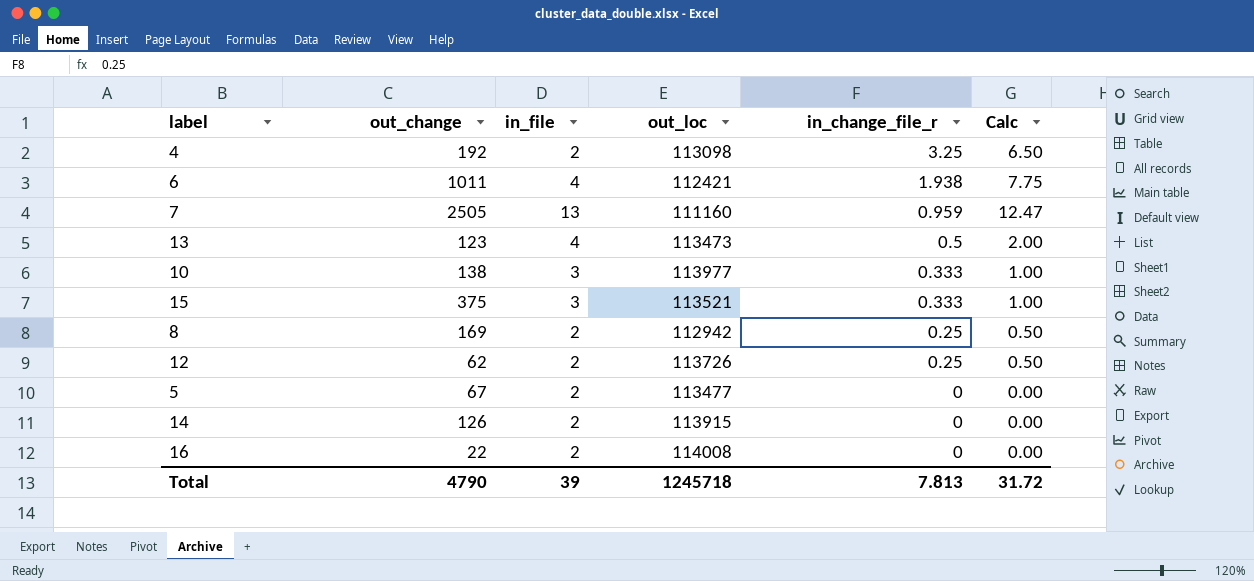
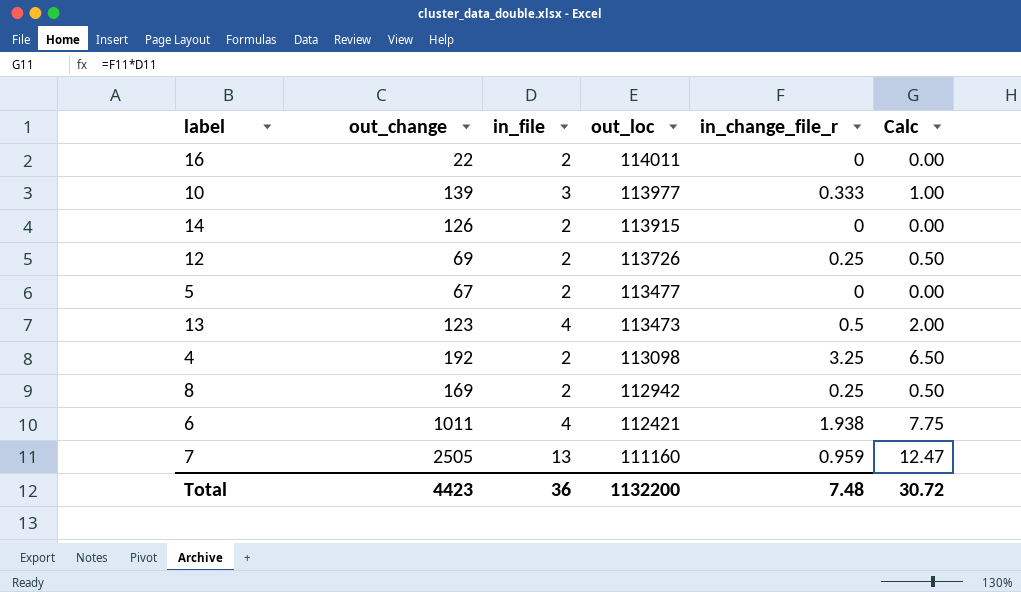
row order: in_change_file_r descending -> out_loc descending
row 15: 375 | 3 | 113521 | 0.333 | 1.00 -> none
16 | out_loc: 114008 -> 114011
10 | out_change: 138 -> 139
12 | out_change: 62 -> 69
Total | out_change: 4790 -> 4423
Total | in_file: 39 -> 36
Total | out_loc: 1245718 -> 1132200
Total | in_change_file_r: 7.813 -> 7.48
Total | Calc: 31.72 -> 30.72

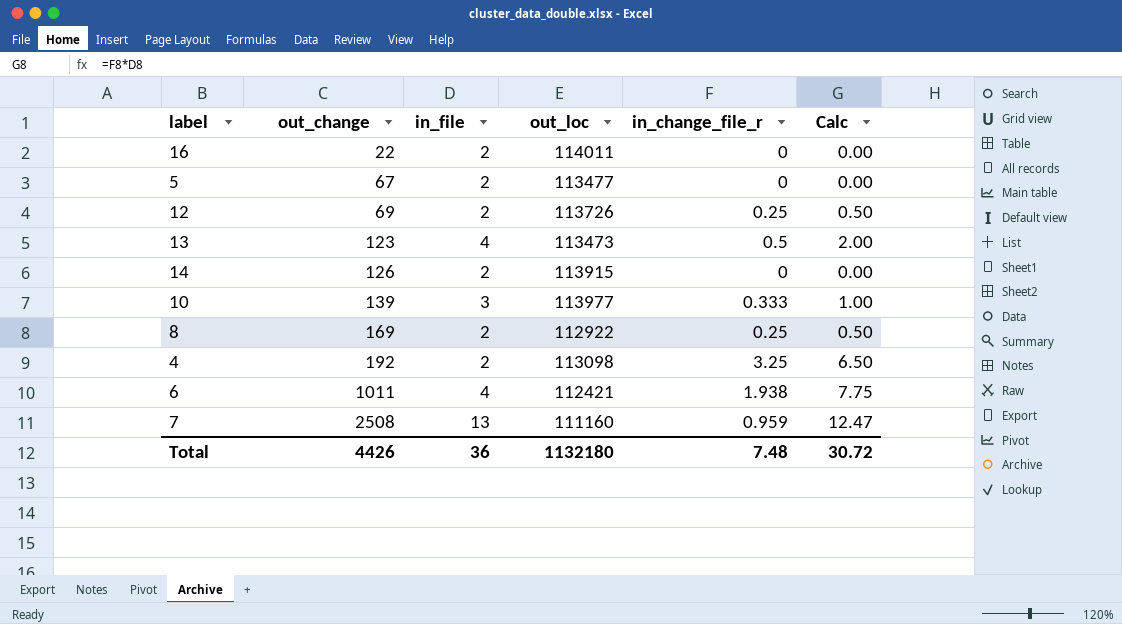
row order: out_loc descending -> out_change ascending
8 | out_loc: 112942 -> 112922
7 | out_change: 2505 -> 2508
Total | out_change: 4423 -> 4426
Total | out_loc: 1132200 -> 1132180

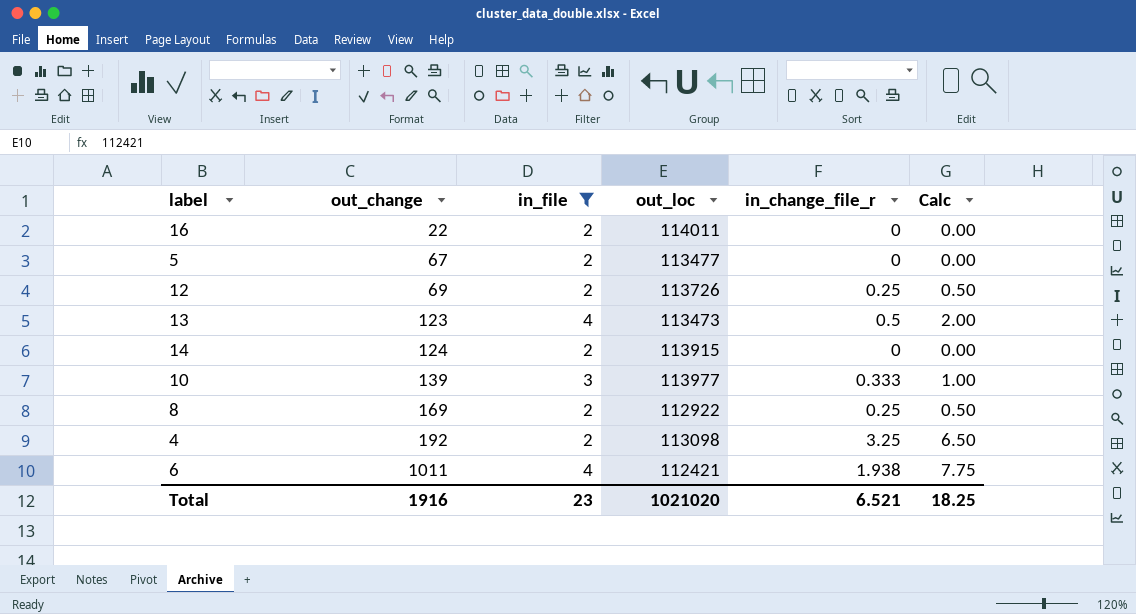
filter: none -> in_file != 13
14 | out_change: 126 -> 124
Total | out_change: 4426 -> 1916
Total | in_file: 36 -> 23
Total | out_loc: 1132180 -> 1021020
Total | in_change_file_r: 7.48 -> 6.521
Total | Calc: 30.72 -> 18.25

